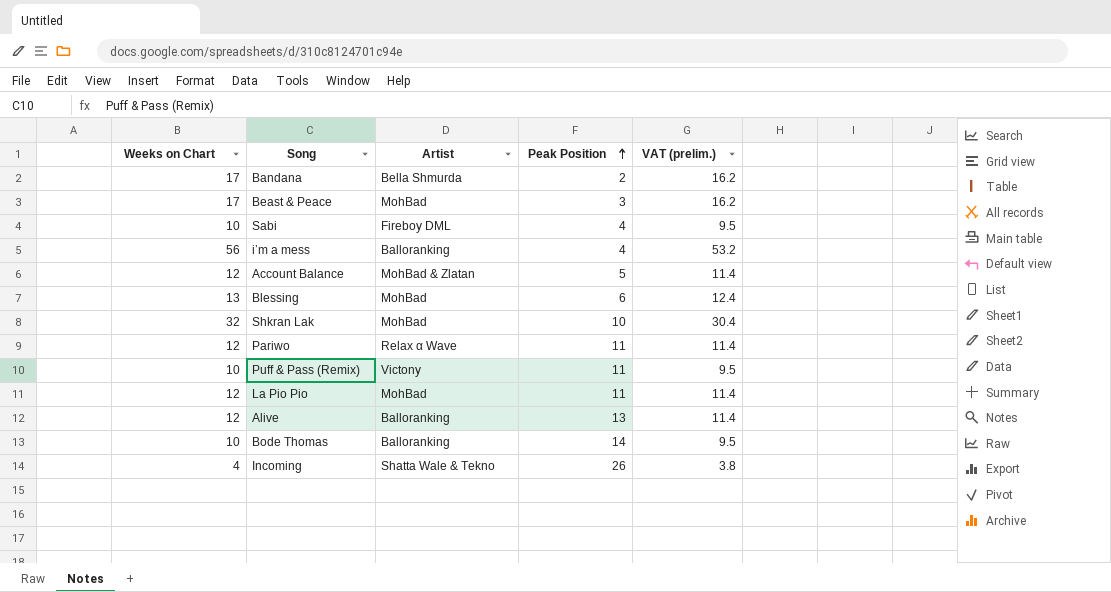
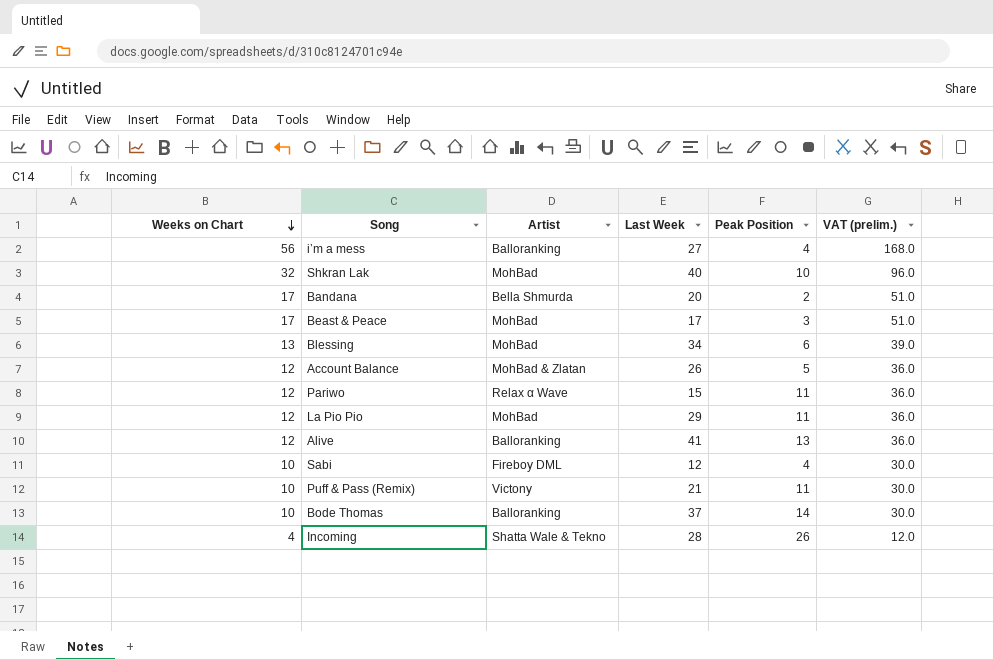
row order: Peak Position ascending -> Weeks on Chart descending
column Last Week | position: none -> 4
column VAT (prelim.) | formula: [Weeks on Chart] * 0.95 -> [Weeks on Chart] * 3

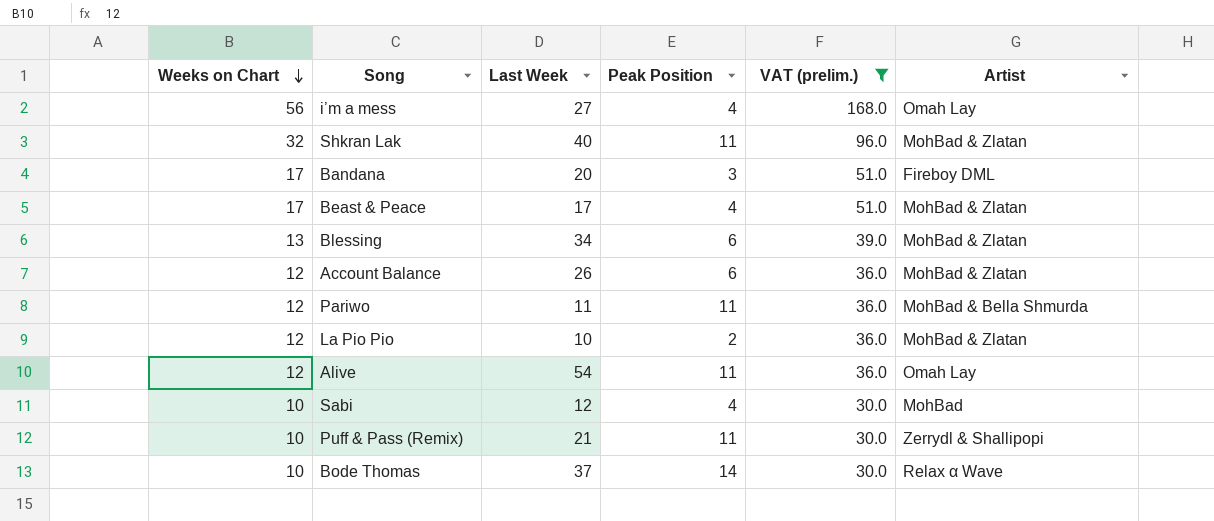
filter: none -> VAT (prelim.) != 12.0
column Artist | position: 3 -> 6
i’m a mess | Artist: Balloranking -> Omah Lay
Shkran Lak | Peak Position: 10 -> 11
Shkran Lak | Artist: MohBad -> MohBad & Zlatan
Bandana | Peak Position: 2 -> 3
Bandana | Artist: Bella Shmurda -> Fireboy DML
Beast & Peace | Peak Position: 3 -> 4
Beast & Peace | Artist: MohBad -> MohBad & Zlatan
Blessing | Artist: MohBad -> MohBad & Zlatan
Account Balance | Peak Position: 5 -> 6
Pariwo | Last Week: 15 -> 11
Pariwo | Artist: Relax α Wave -> MohBad & Bella Shmurda
La Pio Pio | Last Week: 29 -> 10
La Pio Pio | Peak Position: 11 -> 2
La Pio Pio | Artist: MohBad -> MohBad & Zlatan
Alive | Last Week: 41 -> 54
Alive | Peak Position: 13 -> 11
Alive | Artist: Balloranking -> Omah Lay
Sabi | Artist: Fireboy DML -> MohBad
Puff & Pass (Remix) | Artist: Victony -> Zerrydl & Shallipopi
Bode Thomas | Artist: Balloranking -> Relax α Wave

